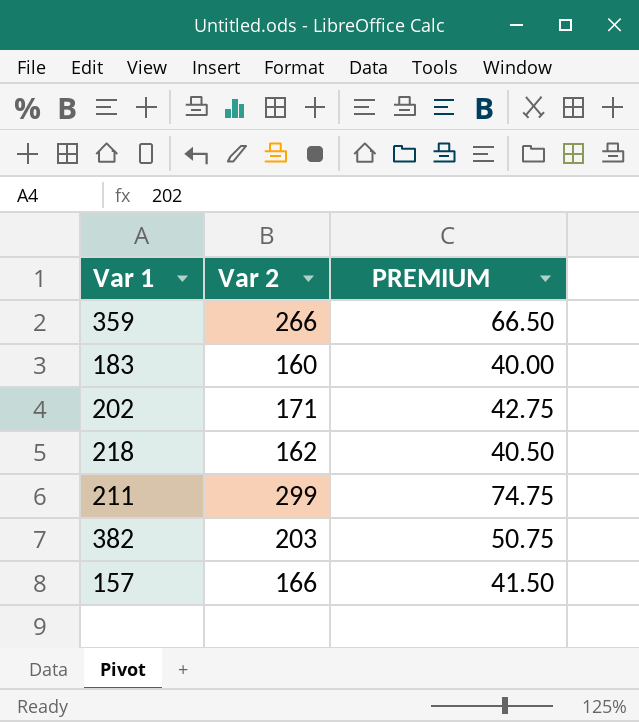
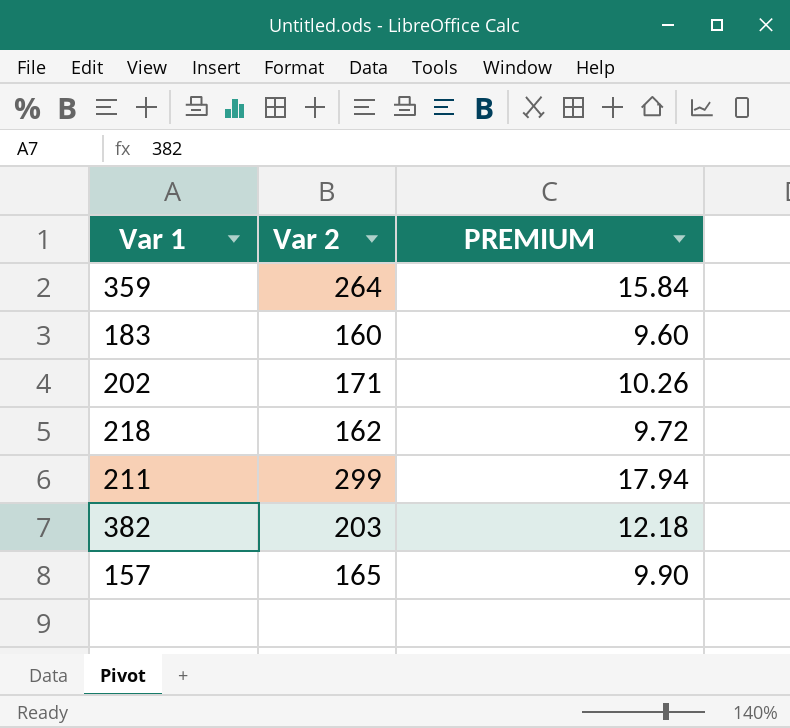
column PREMIUM | formula: [Var 2] * 0.25 -> [Var 2] * 0.06
359 | Var 2: 266 -> 264
157 | Var 2: 166 -> 165

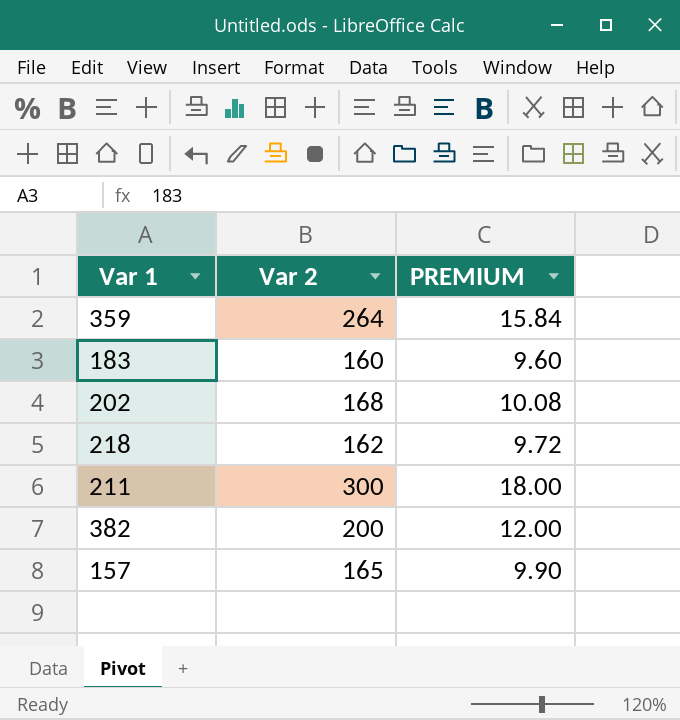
202 | Var 2: 171 -> 168
202 | PREMIUM: 10.26 -> 10.08
211 | Var 2: 299 -> 300
211 | PREMIUM: 17.94 -> 18.00
382 | Var 2: 203 -> 200
382 | PREMIUM: 12.18 -> 12.00

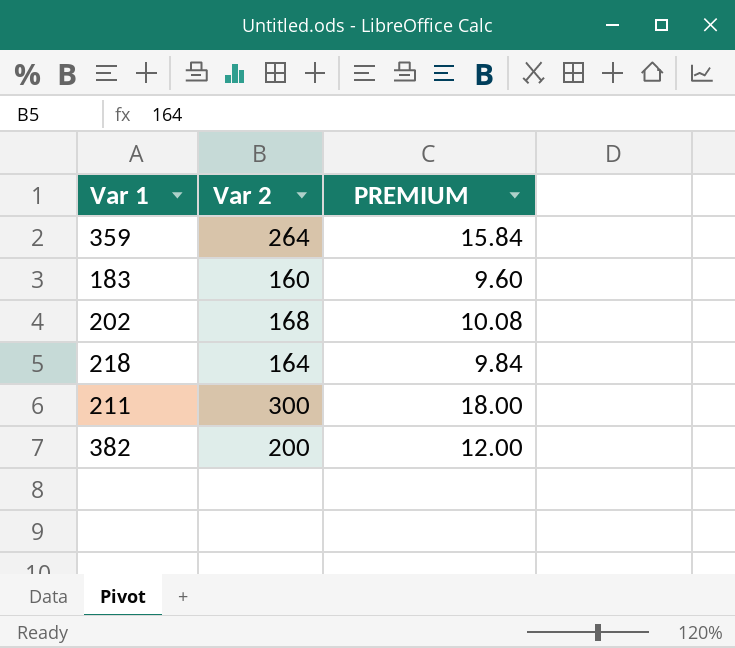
row 157: 165 | 9.90 -> none
218 | Var 2: 162 -> 164
218 | PREMIUM: 9.72 -> 9.84

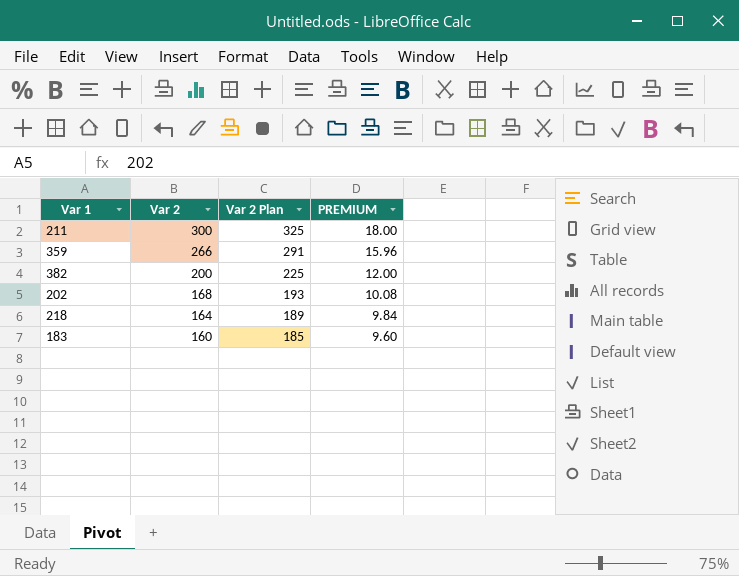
row order: none -> Var 2 descending
column Var 2 Plan | formula: none -> [Var 2] + 25
359 | Var 2: 264 -> 266
359 | PREMIUM: 15.84 -> 15.96

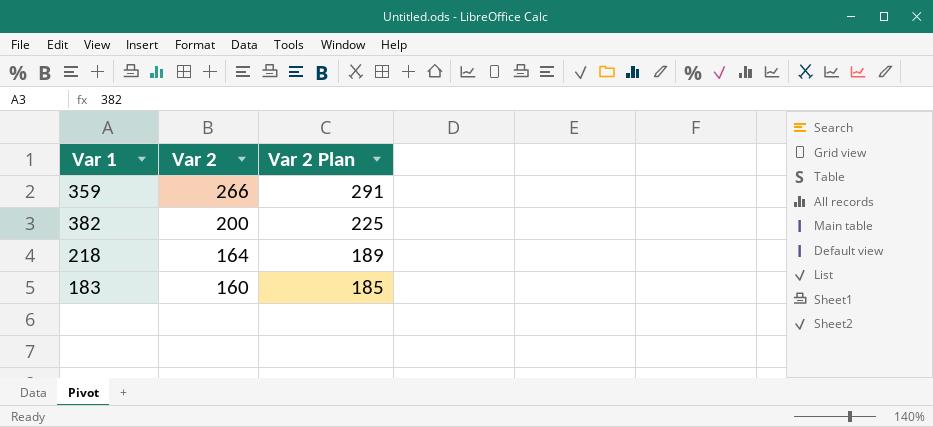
column PREMIUM | formula: [Var 2] * 0.06 -> none
row 211: 300 | 325 | 18.00 -> none
row 202: 168 | 193 | 10.08 -> none

